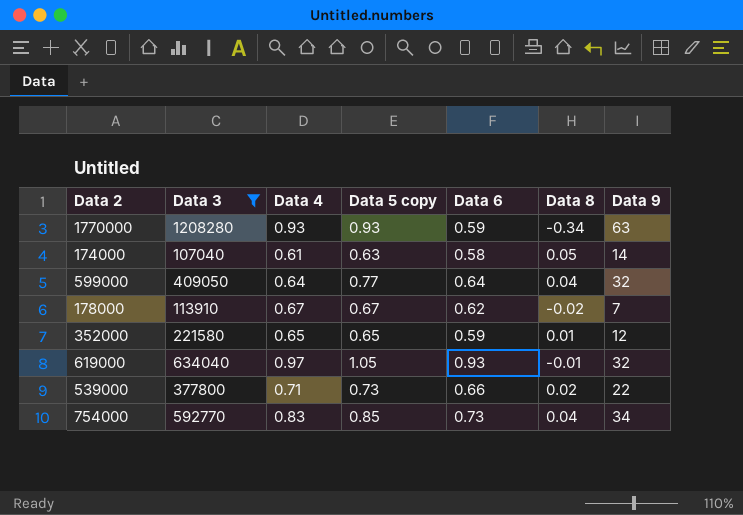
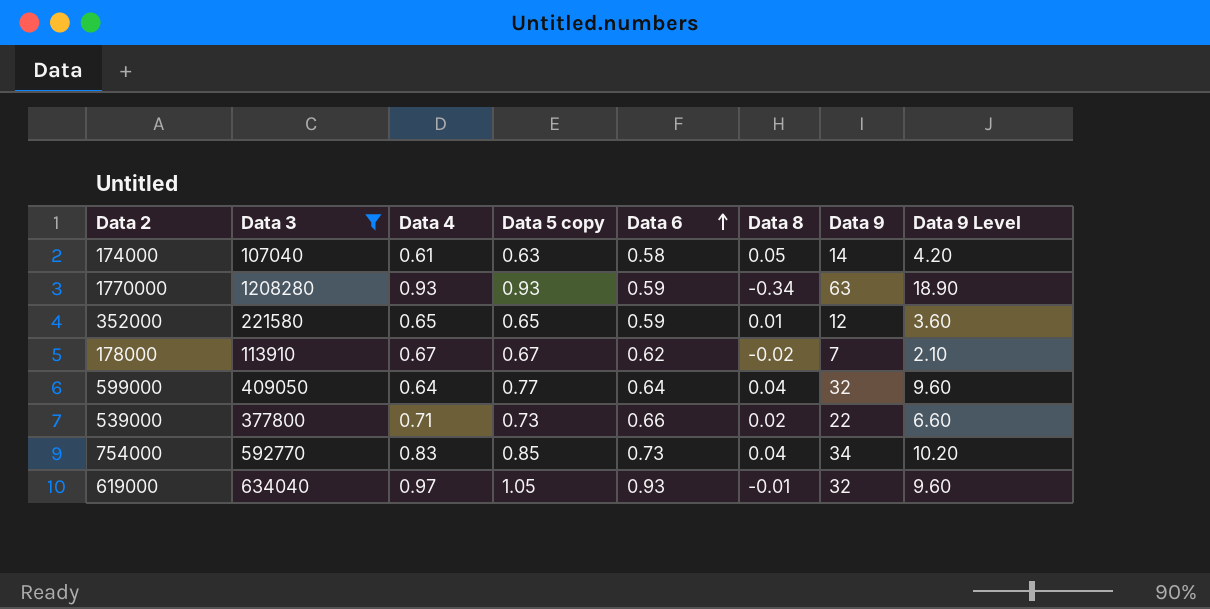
row order: none -> Data 6 ascending
column Data 9 Level | formula: none -> [Data 9] * 0.3

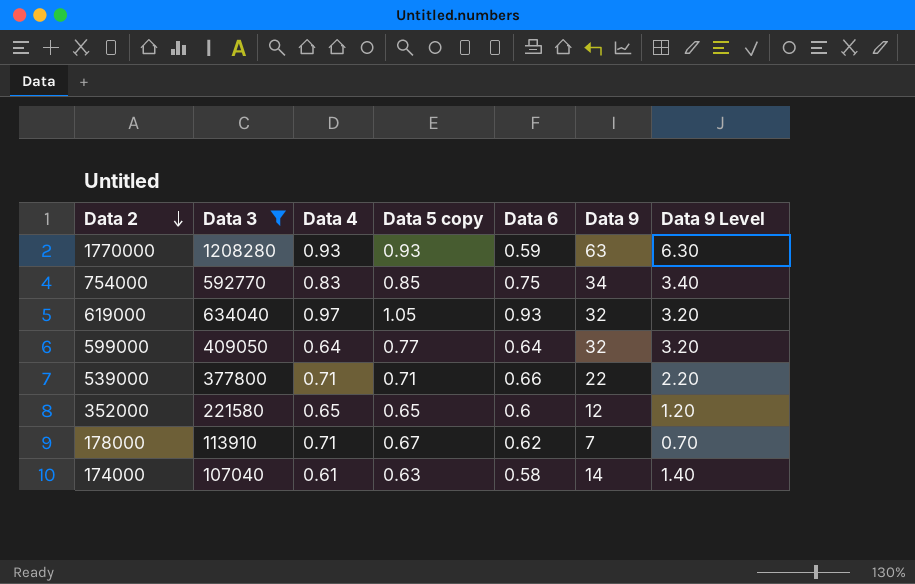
row order: Data 6 ascending -> Data 2 descending
column Data 8 | position: 6 -> none
column Data 9 Level | formula: [Data 9] * 0.3 -> [Data 9] * 0.1
754000 | Data 6: 0.73 -> 0.75
539000 | Data 5 copy: 0.73 -> 0.71
352000 | Data 6: 0.59 -> 0.6
178000 | Data 4: 0.67 -> 0.71

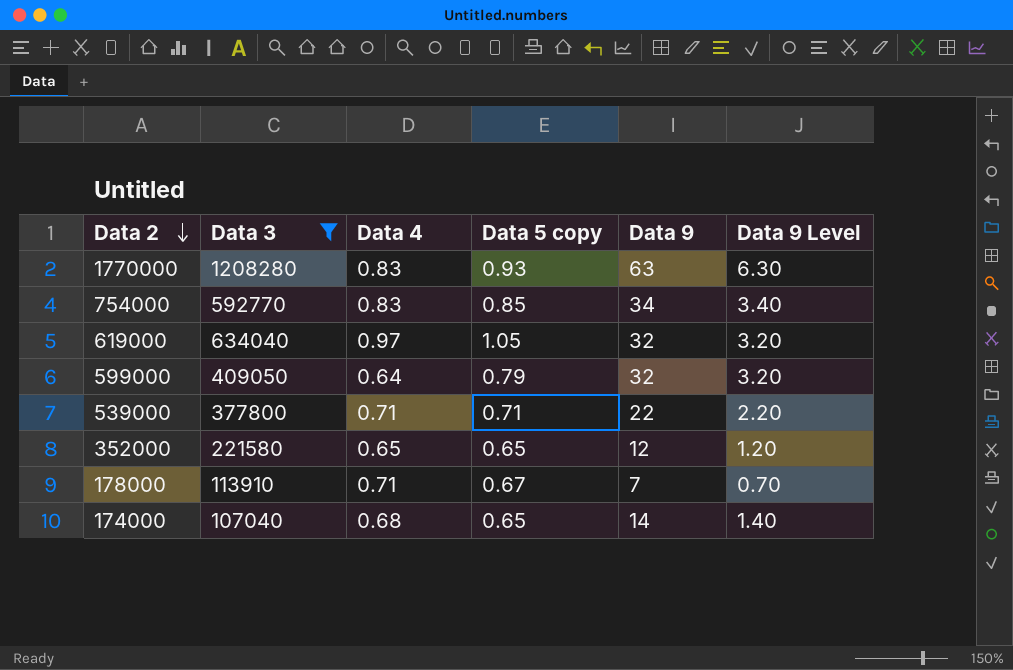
column Data 6 | position: 5 -> none
1770000 | Data 4: 0.93 -> 0.83
599000 | Data 5 copy: 0.77 -> 0.79
174000 | Data 4: 0.61 -> 0.68
174000 | Data 5 copy: 0.63 -> 0.65

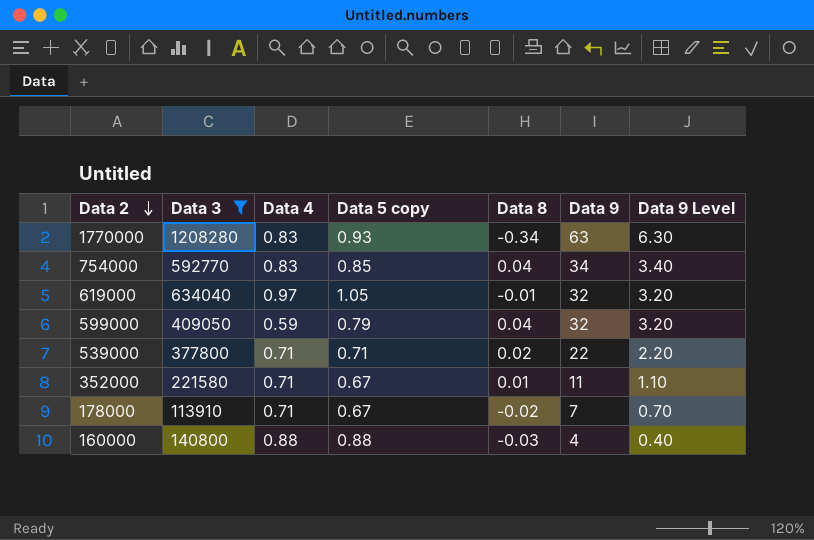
column Data 8 | position: none -> 5
row 174000: 107040 | 0.68 | 0.65 | 14 | 1.40 -> none
599000 | Data 4: 0.64 -> 0.59
352000 | Data 4: 0.65 -> 0.71
352000 | Data 5 copy: 0.65 -> 0.67
352000 | Data 9: 12 -> 11
352000 | Data 9 Level: 1.20 -> 1.10
row 160000: none -> 140800 | 0.88 | 0.88 | -0.03 | 4 | 0.40

